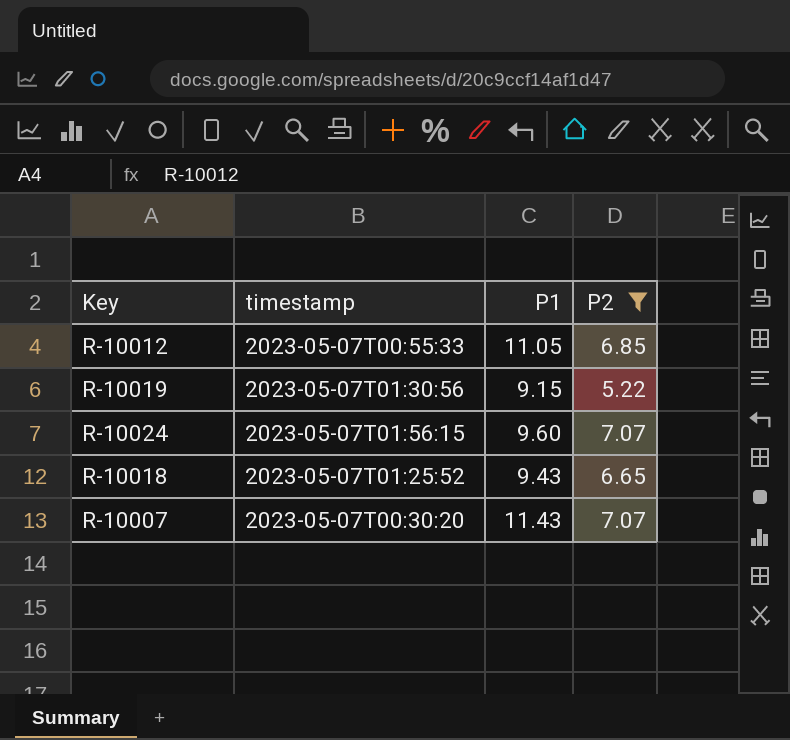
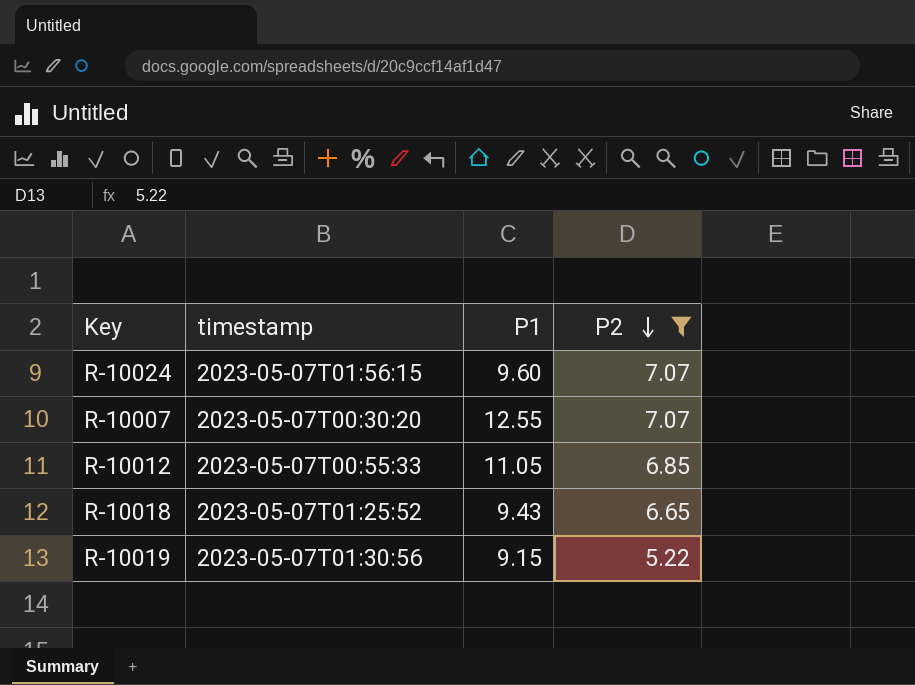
row order: none -> P2 descending
R-10007 | P1: 11.43 -> 12.55

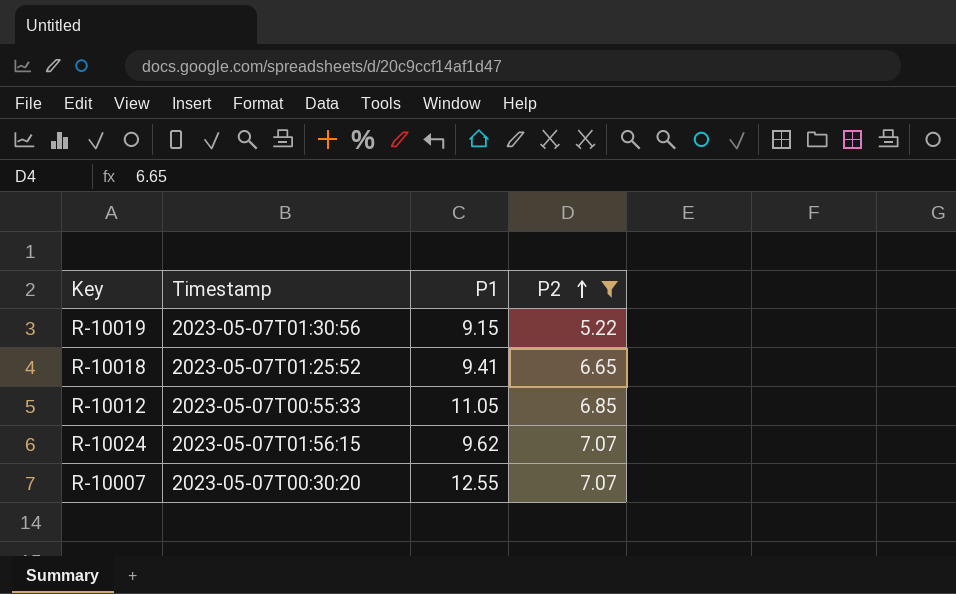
row order: P2 descending -> P2 ascending
column name: timestamp -> Timestamp
R-10018 | P1: 9.43 -> 9.41
R-10024 | P1: 9.60 -> 9.62

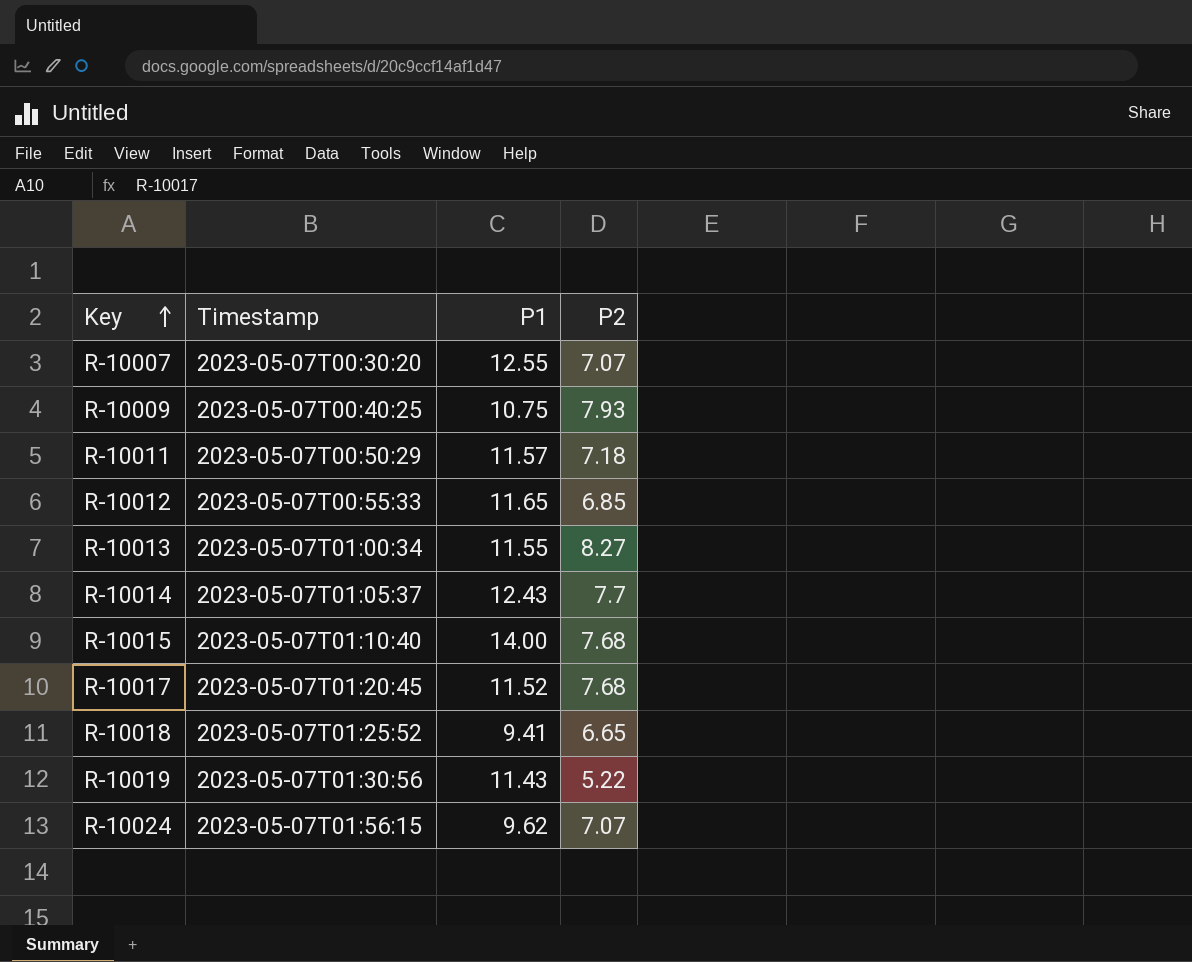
filter: P2 <= 7.07 -> none
row order: P2 ascending -> Key ascending
R-10012 | P1: 11.05 -> 11.65
R-10019 | P1: 9.15 -> 11.43

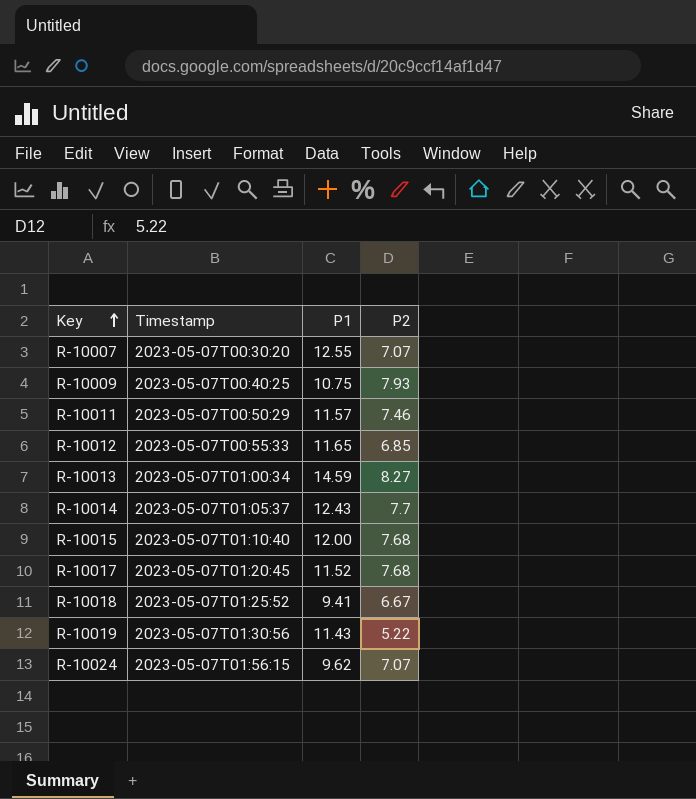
R-10011 | P2: 7.18 -> 7.46
R-10013 | P1: 11.55 -> 14.59
R-10015 | P1: 14.00 -> 12.00
R-10018 | P2: 6.65 -> 6.67

